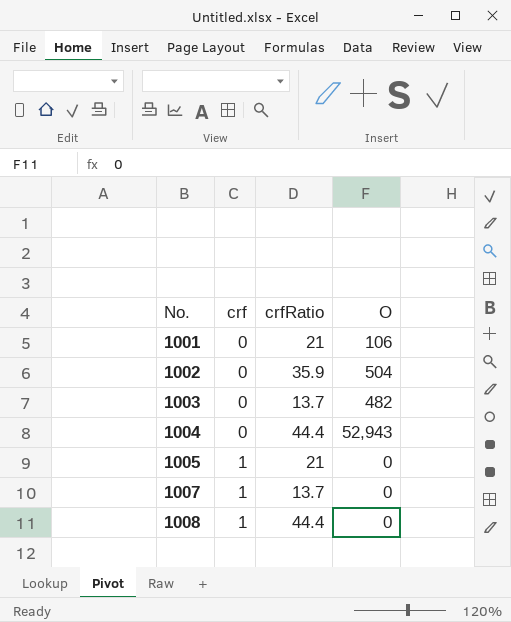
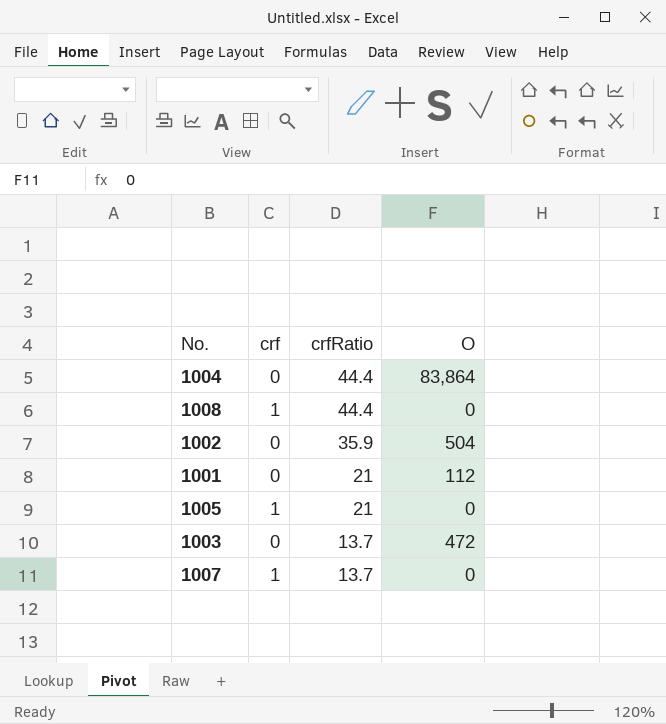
row order: No. ascending -> crfRatio descending
1004 | O: 52,943 -> 83,864
1001 | O: 106 -> 112
1003 | O: 482 -> 472

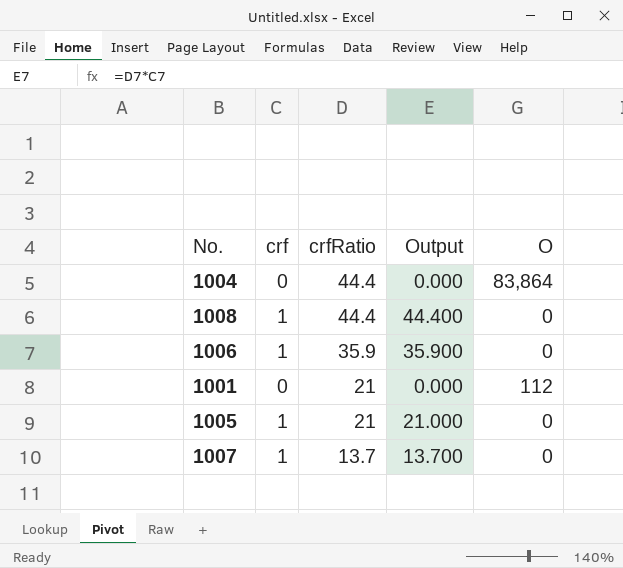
column Output | formula: none -> [crf] * [crfRatio]
row 1002: 0 | 35.9 | 504 -> none
row 1003: 0 | 13.7 | 472 -> none
row 1006: none -> 1 | 35.9 | 35.900 | 0

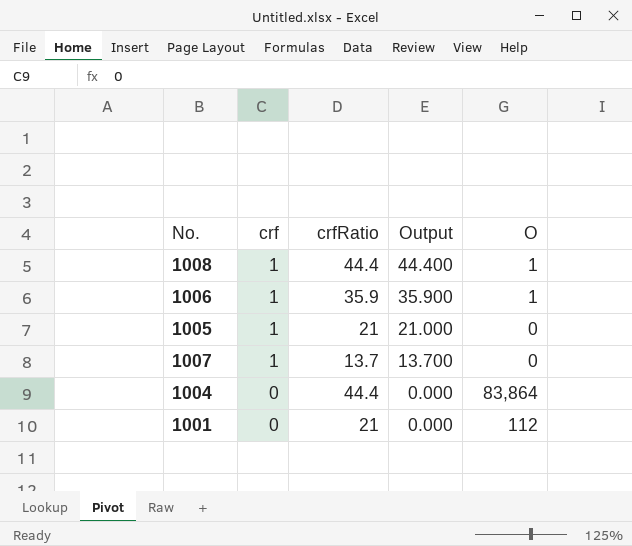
row order: crfRatio descending -> crf descending
1008 | O: 0 -> 1
1006 | O: 0 -> 1

